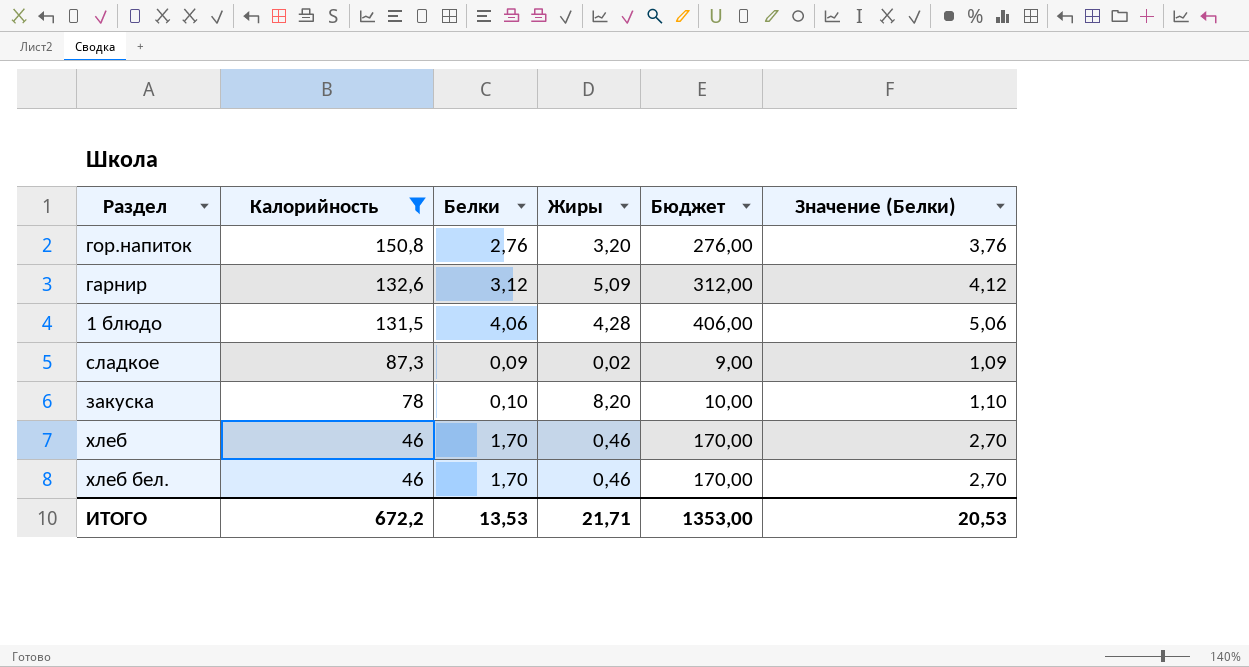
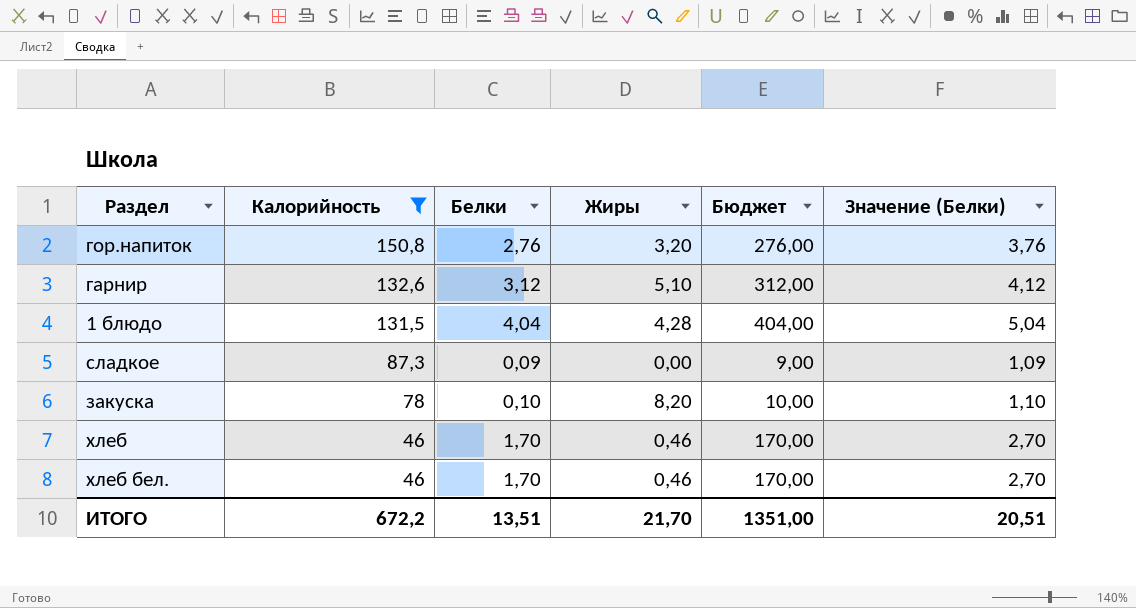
гарнир | Жиры: 5,09 -> 5,10
1 блюдо | Белки: 4,06 -> 4,04
1 блюдо | Бюджет: 406,00 -> 404,00
1 блюдо | Значение (Белки): 5,06 -> 5,04
сладкое | Жиры: 0,02 -> 0,00
ИТОГО | Белки: 13,53 -> 13,51
ИТОГО | Жиры: 21,71 -> 21,70
ИТОГО | Бюджет: 1353,00 -> 1351,00
ИТОГО | Значение (Белки): 20,53 -> 20,51

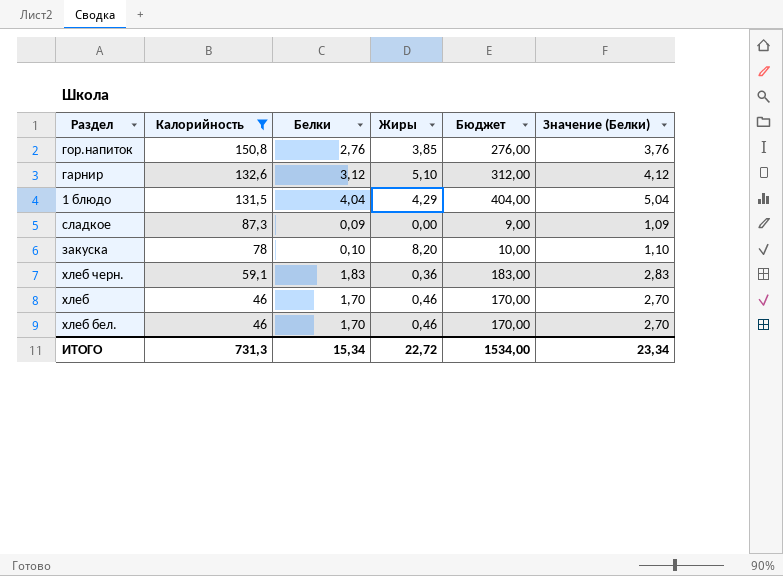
гор.напиток | Жиры: 3,20 -> 3,85
1 блюдо | Жиры: 4,28 -> 4,29
row хлеб черн.: none -> 59,1 | 1,83 | 0,36 | 183,00 | 2,83
ИТОГО | Калорийность: 672,2 -> 731,3
ИТОГО | Белки: 13,51 -> 15,34
ИТОГО | Жиры: 21,70 -> 22,72
ИТОГО | Бюджет: 1351,00 -> 1534,00
ИТОГО | Значение (Белки): 20,51 -> 23,34

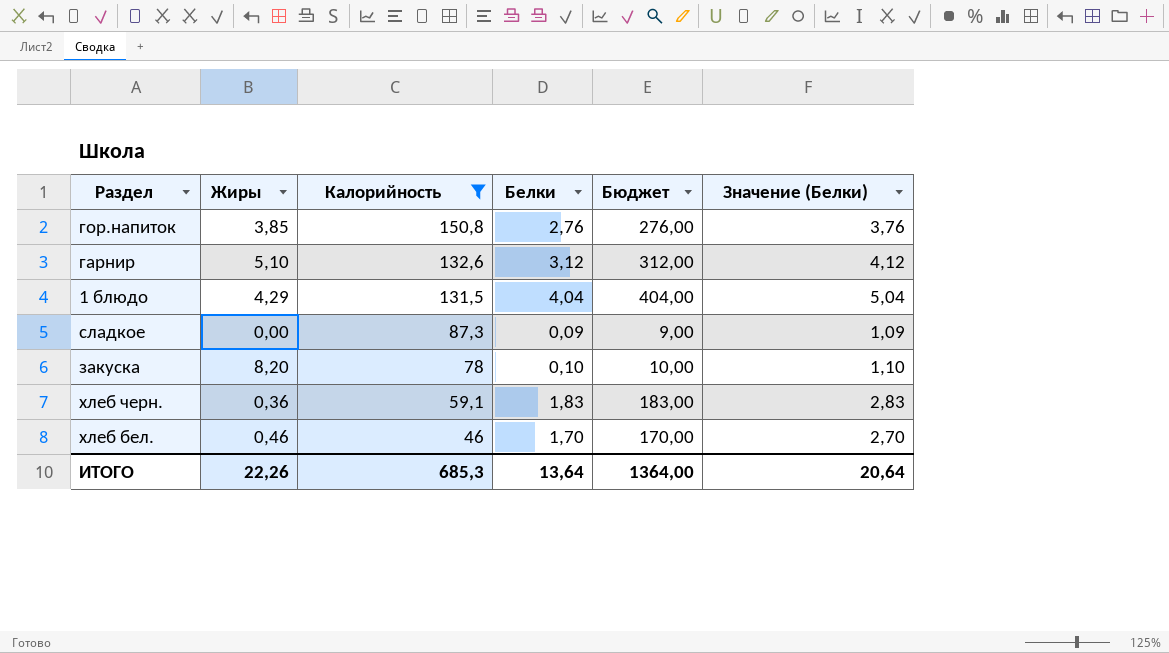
column Жиры | position: 4 -> 2
row хлеб: 46 | 1,70 | 0,46 | 170,00 | 2,70 -> none
ИТОГО | Жиры: 22,72 -> 22,26
ИТОГО | Калорийность: 731,3 -> 685,3
ИТОГО | Белки: 15,34 -> 13,64
ИТОГО | Бюджет: 1534,00 -> 1364,00
ИТОГО | Значение (Белки): 23,34 -> 20,64

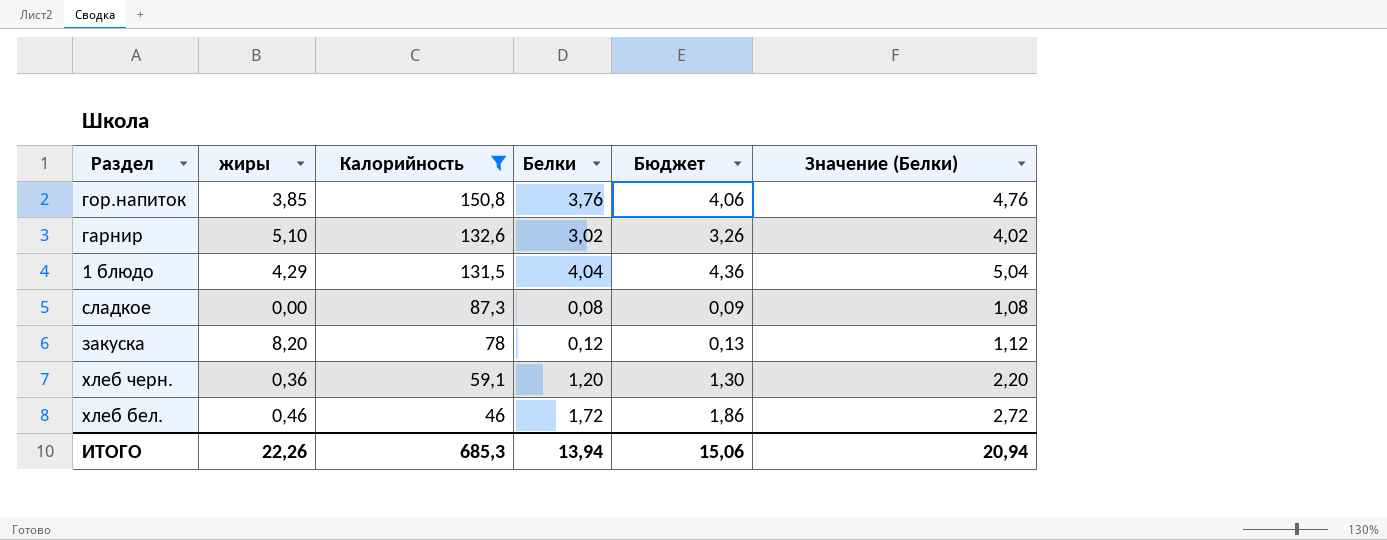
column name: Жиры -> жиры
column Бюджет | formula: [Белки] * 100 -> [Белки] * 1,08
гор.напиток | Белки: 2,76 -> 3,76
гор.напиток | Значение (Белки): 3,76 -> 4,76
гарнир | Белки: 3,12 -> 3,02
гарнир | Значение (Белки): 4,12 -> 4,02
сладкое | Белки: 0,09 -> 0,08
сладкое | Значение (Белки): 1,09 -> 1,08
закуска | Белки: 0,10 -> 0,12
закуска | Значение (Белки): 1,10 -> 1,12
хлеб черн. | Белки: 1,83 -> 1,20
хлеб черн. | Значение (Белки): 2,83 -> 2,20
хлеб бел. | Белки: 1,70 -> 1,72
хлеб бел. | Значение (Белки): 2,70 -> 2,72
ИТОГО | Белки: 13,64 -> 13,94
ИТОГО | Бюджет: 1364,00 -> 15,06
ИТОГО | Значение (Белки): 20,64 -> 20,94

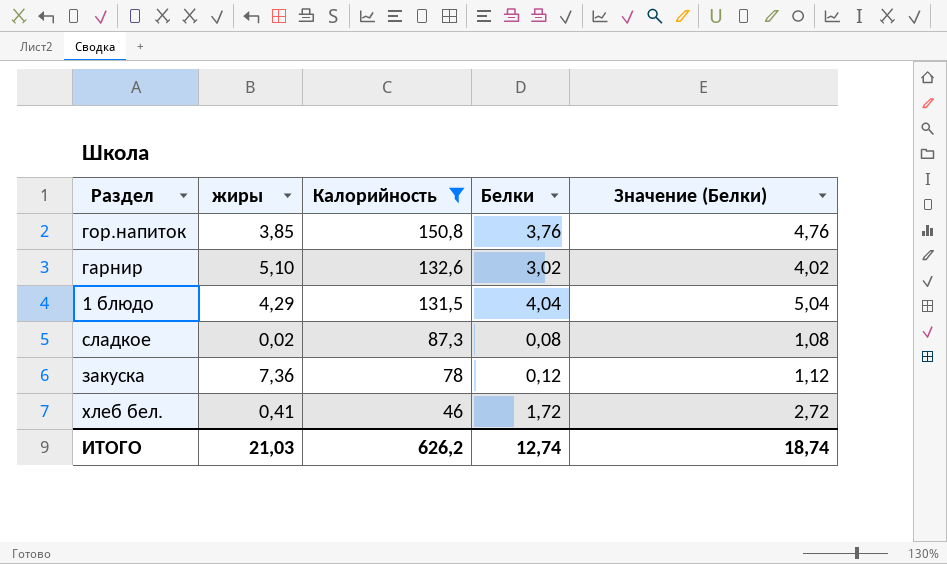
column Бюджет | formula: [Белки] * 1,08 -> none
row хлеб черн.: 0,36 | 59,1 | 1,20 | 1,30 | 2,20 -> none
сладкое | жиры: 0,00 -> 0,02
закуска | жиры: 8,20 -> 7,36
хлеб бел. | жиры: 0,46 -> 0,41
ИТОГО | жиры: 22,26 -> 21,03
ИТОГО | Калорийность: 685,3 -> 626,2
ИТОГО | Белки: 13,94 -> 12,74
ИТОГО | Значение (Белки): 20,94 -> 18,74

